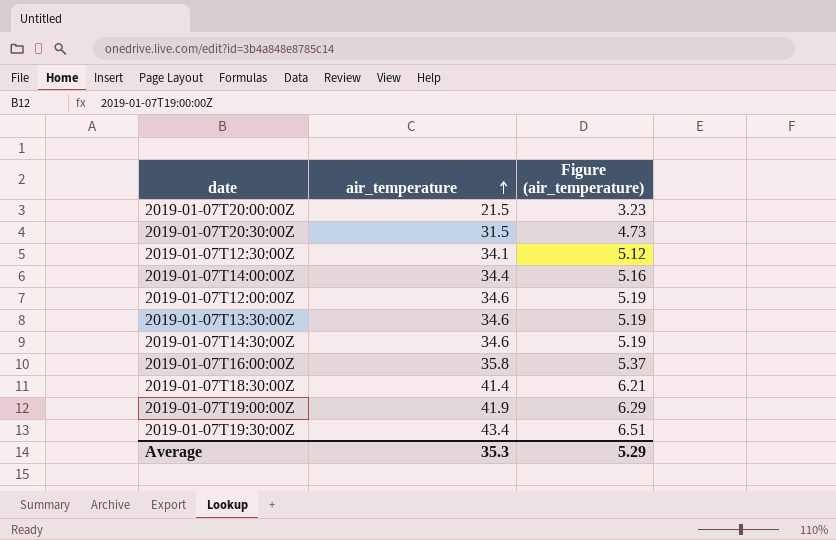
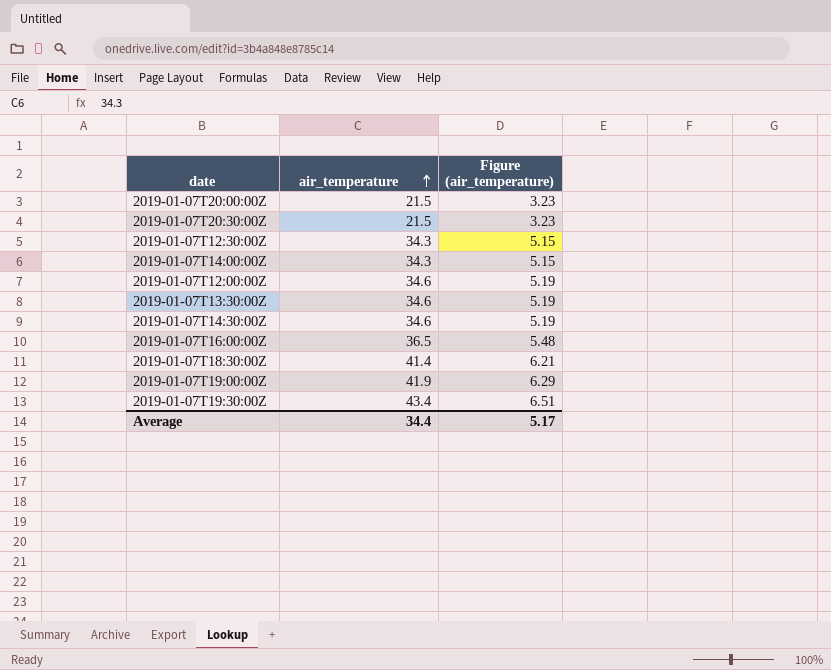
2019-01-07T20:30:00Z | air_temperature: 31.5 -> 21.5
2019-01-07T20:30:00Z | Figure (air_temperature): 4.73 -> 3.23
2019-01-07T12:30:00Z | air_temperature: 34.1 -> 34.3
2019-01-07T12:30:00Z | Figure (air_temperature): 5.12 -> 5.15
2019-01-07T14:00:00Z | air_temperature: 34.4 -> 34.3
2019-01-07T14:00:00Z | Figure (air_temperature): 5.16 -> 5.15
2019-01-07T16:00:00Z | air_temperature: 35.8 -> 36.5
2019-01-07T16:00:00Z | Figure (air_temperature): 5.37 -> 5.48
Average | air_temperature: 35.3 -> 34.4
Average | Figure (air_temperature): 5.29 -> 5.17

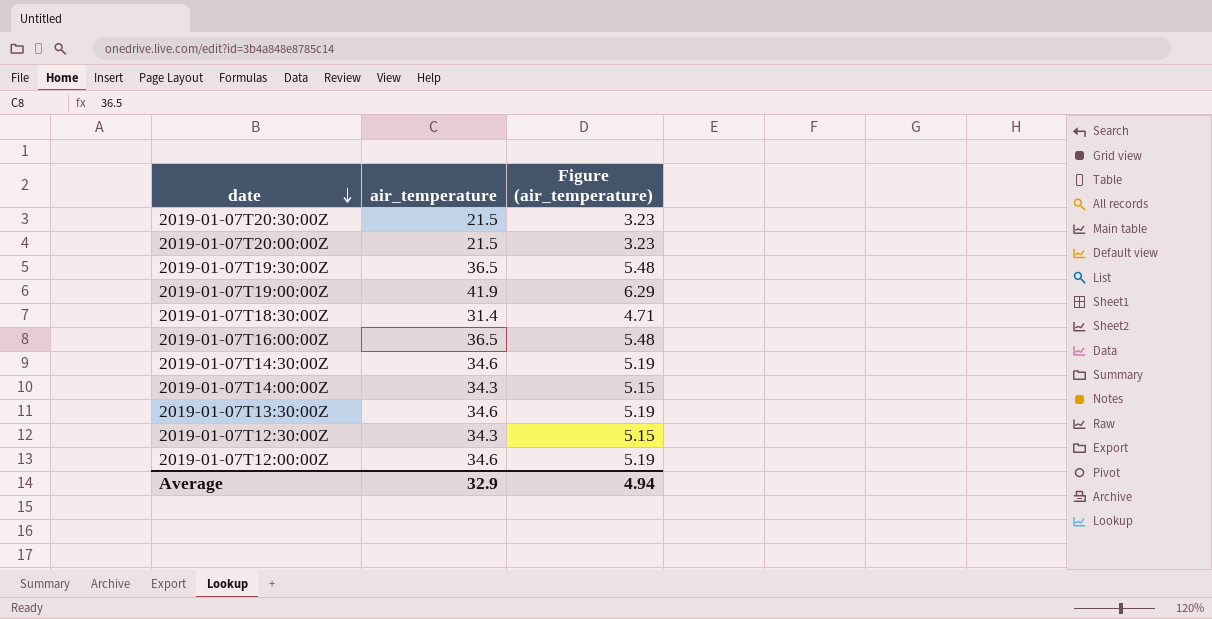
row order: air_temperature ascending -> date descending
2019-01-07T19:30:00Z | air_temperature: 43.4 -> 36.5
2019-01-07T19:30:00Z | Figure (air_temperature): 6.51 -> 5.48
2019-01-07T18:30:00Z | air_temperature: 41.4 -> 31.4
2019-01-07T18:30:00Z | Figure (air_temperature): 6.21 -> 4.71
Average | air_temperature: 34.4 -> 32.9
Average | Figure (air_temperature): 5.17 -> 4.94

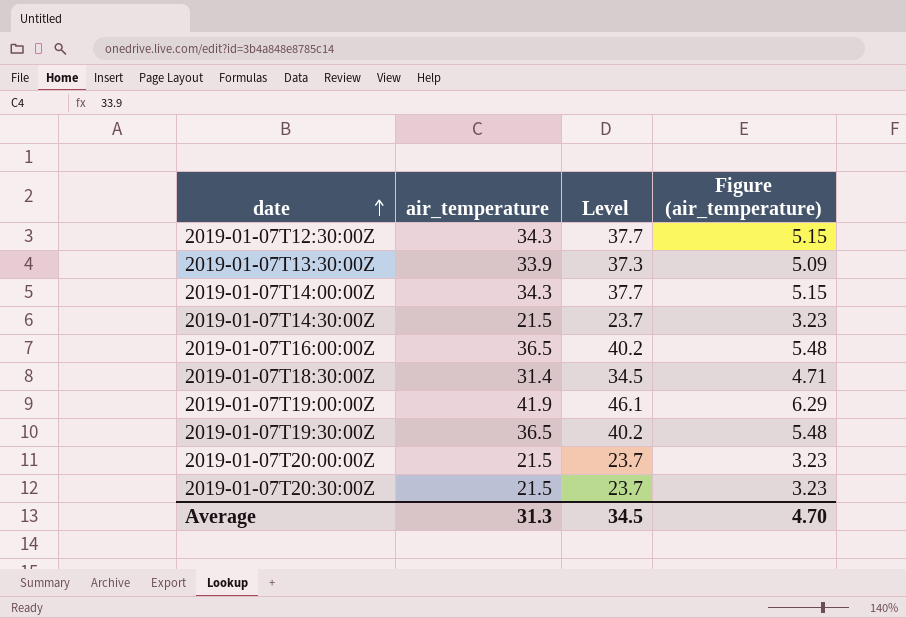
row order: date descending -> date ascending
column Level | formula: none -> [air_temperature] * 1.1
row 2019-01-07T12:00:00Z: 34.6 | 5.19 -> none
2019-01-07T13:30:00Z | air_temperature: 34.6 -> 33.9
2019-01-07T13:30:00Z | Figure (air_temperature): 5.19 -> 5.09
2019-01-07T14:30:00Z | air_temperature: 34.6 -> 21.5
2019-01-07T14:30:00Z | Figure (air_temperature): 5.19 -> 3.23
Average | air_temperature: 32.9 -> 31.3
Average | Figure (air_temperature): 4.94 -> 4.70

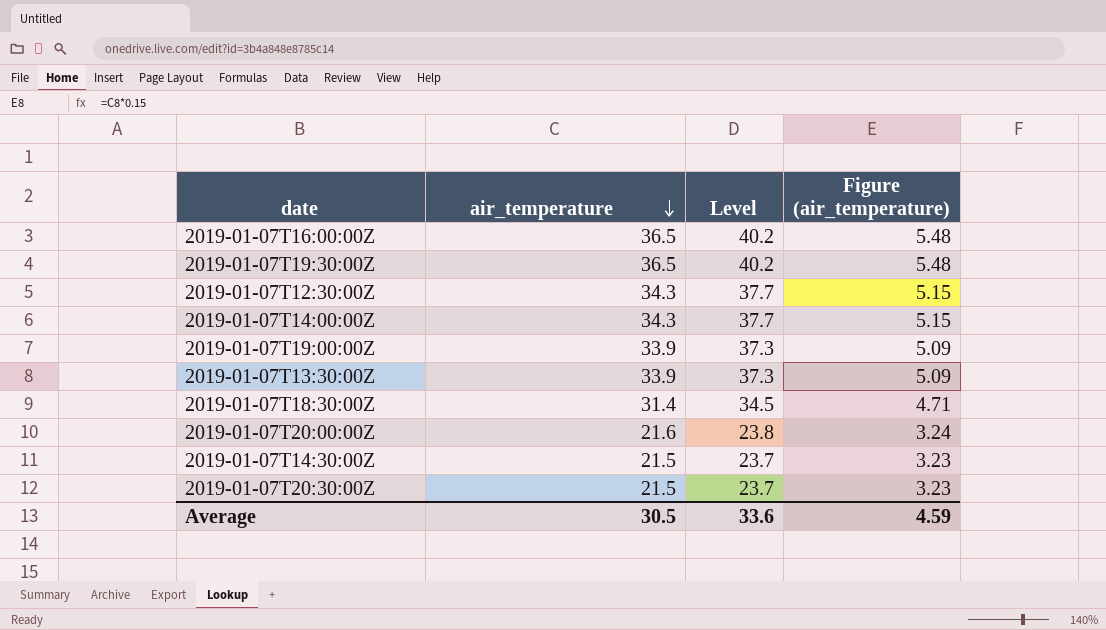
row order: date ascending -> air_temperature descending
2019-01-07T19:00:00Z | air_temperature: 41.9 -> 33.9
2019-01-07T19:00:00Z | Level: 46.1 -> 37.3
2019-01-07T19:00:00Z | Figure (air_temperature): 6.29 -> 5.09
2019-01-07T20:00:00Z | air_temperature: 21.5 -> 21.6
2019-01-07T20:00:00Z | Level: 23.7 -> 23.8
2019-01-07T20:00:00Z | Figure (air_temperature): 3.23 -> 3.24
Average | air_temperature: 31.3 -> 30.5
Average | Level: 34.5 -> 33.6
Average | Figure (air_temperature): 4.70 -> 4.59

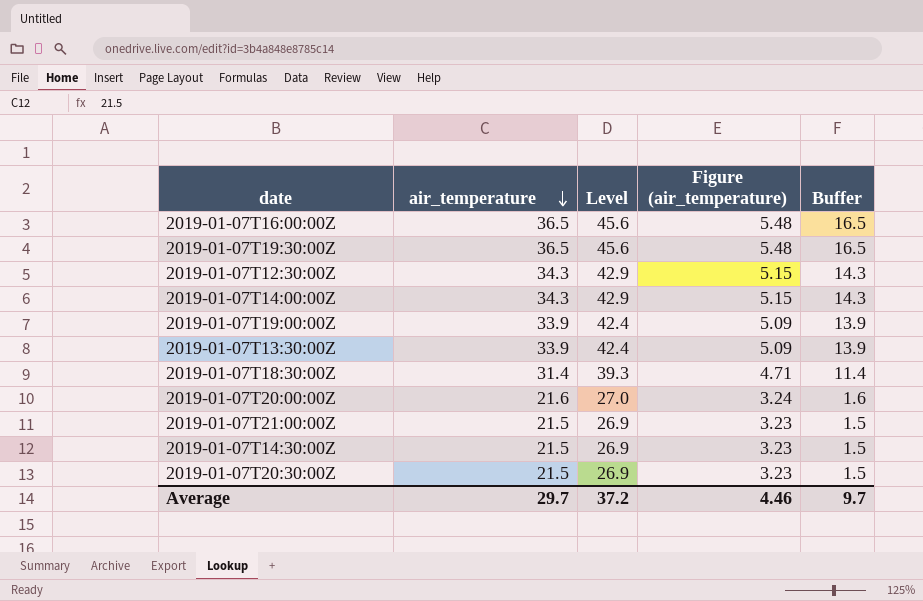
column Level | formula: [air_temperature] * 1.1 -> [air_temperature] * 1.25
column Buffer | formula: none -> [air_temperature] - 20
row 2019-01-07T21:00:00Z: none -> 21.5 | 26.9 | 3.23 | 1.5
Average | air_temperature: 30.5 -> 29.7
Average | Level: 33.6 -> 37.2
Average | Figure (air_temperature): 4.59 -> 4.46

